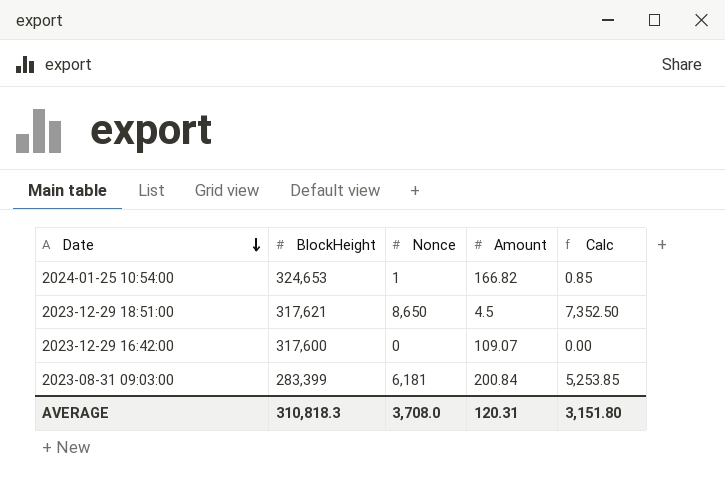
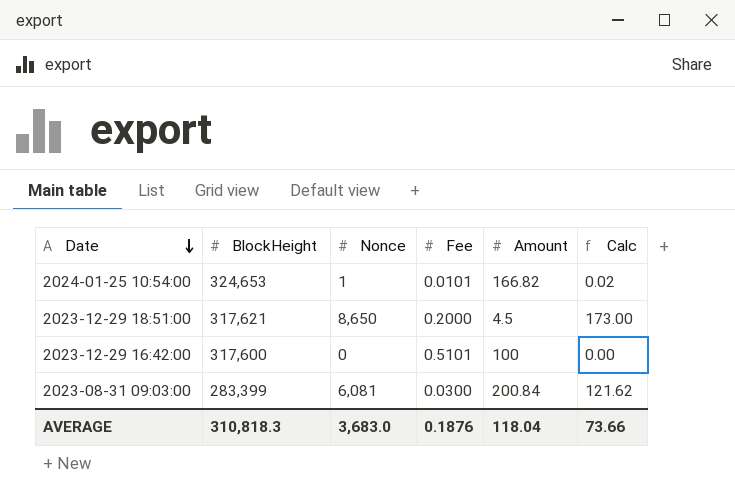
column Fee | position: none -> 4
column Calc | formula: [Nonce] * 0.85 -> [Nonce] * 0.02
2023-12-29 16:42:00 | Amount: 109.07 -> 100
2023-08-31 09:03:00 | Nonce: 6,181 -> 6,081
AVERAGE | Nonce: 3,708.0 -> 3,683.0
AVERAGE | Amount: 120.31 -> 118.04
AVERAGE | Calc: 3,151.80 -> 73.66

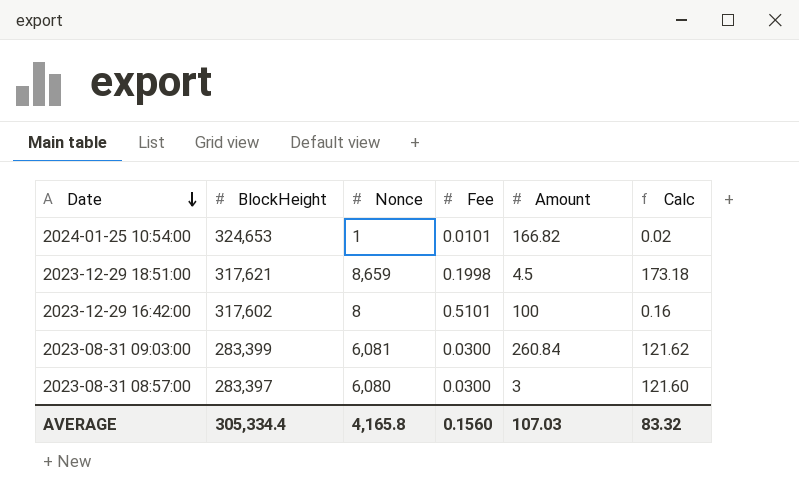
2023-12-29 18:51:00 | Nonce: 8,650 -> 8,659
2023-12-29 18:51:00 | Fee: 0.2000 -> 0.1998
2023-12-29 18:51:00 | Calc: 173.00 -> 173.18
2023-12-29 16:42:00 | BlockHeight: 317,600 -> 317,602
2023-12-29 16:42:00 | Nonce: 0 -> 8
2023-12-29 16:42:00 | Calc: 0.00 -> 0.16
2023-08-31 09:03:00 | Amount: 200.84 -> 260.84
row 2023-08-31 08:57:00: none -> 283,397 | 6,080 | 0.0300 | 3 | 121.60
AVERAGE | BlockHeight: 310,818.3 -> 305,334.4
AVERAGE | Nonce: 3,683.0 -> 4,165.8
AVERAGE | Fee: 0.1876 -> 0.1560
AVERAGE | Amount: 118.04 -> 107.03
AVERAGE | Calc: 73.66 -> 83.32

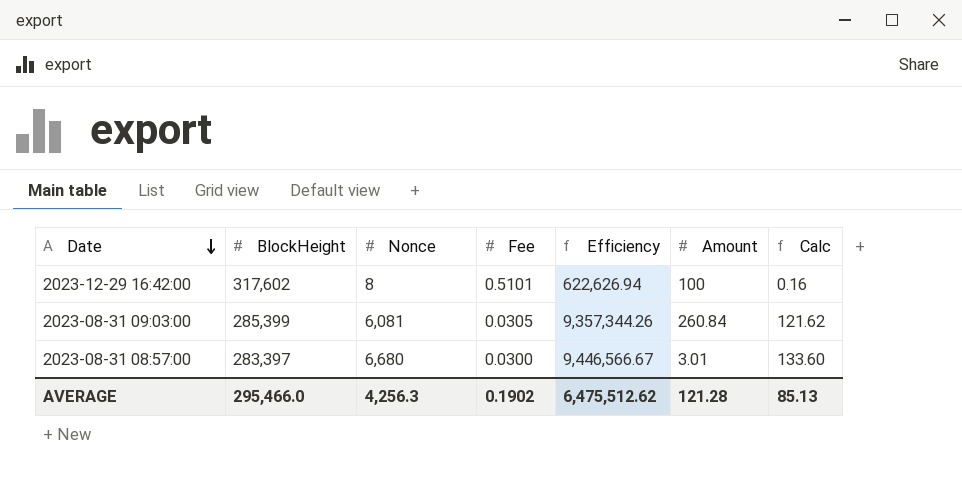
column Efficiency | formula: none -> [BlockHeight] / [Fee]
row 2024-01-25 10:54:00: 324,653 | 1 | 0.0101 | 166.82 | 0.02 -> none
row 2023-12-29 18:51:00: 317,621 | 8,659 | 0.1998 | 4.5 | 173.18 -> none
2023-08-31 09:03:00 | BlockHeight: 283,399 -> 285,399
2023-08-31 09:03:00 | Fee: 0.0300 -> 0.0305
2023-08-31 08:57:00 | Nonce: 6,080 -> 6,680
2023-08-31 08:57:00 | Amount: 3 -> 3.01
2023-08-31 08:57:00 | Calc: 121.60 -> 133.60
AVERAGE | BlockHeight: 305,334.4 -> 295,466.0
AVERAGE | Nonce: 4,165.8 -> 4,256.3
AVERAGE | Fee: 0.1560 -> 0.1902
AVERAGE | Amount: 107.03 -> 121.28
AVERAGE | Calc: 83.32 -> 85.13

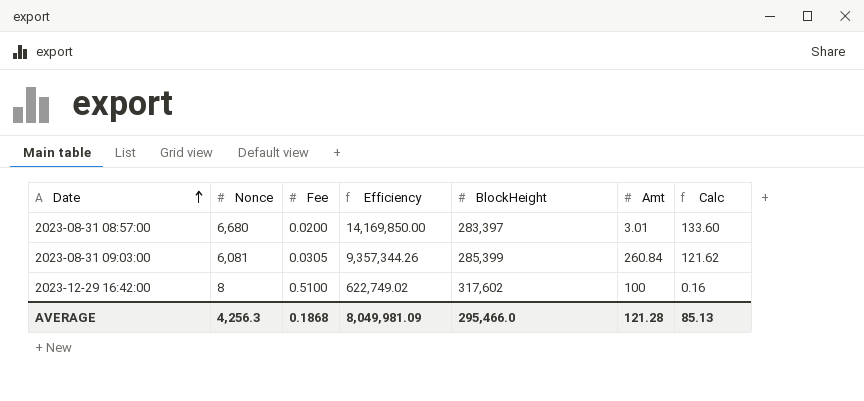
row order: Date descending -> Date ascending
column BlockHeight | position: 2 -> 5
column name: Amount -> Amt
2023-08-31 08:57:00 | Fee: 0.0300 -> 0.0200
2023-08-31 08:57:00 | Efficiency: 9,446,566.67 -> 14,169,850.00
2023-12-29 16:42:00 | Fee: 0.5101 -> 0.5100
2023-12-29 16:42:00 | Efficiency: 622,626.94 -> 622,749.02
AVERAGE | Fee: 0.1902 -> 0.1868
AVERAGE | Efficiency: 6,475,512.62 -> 8,049,981.09

